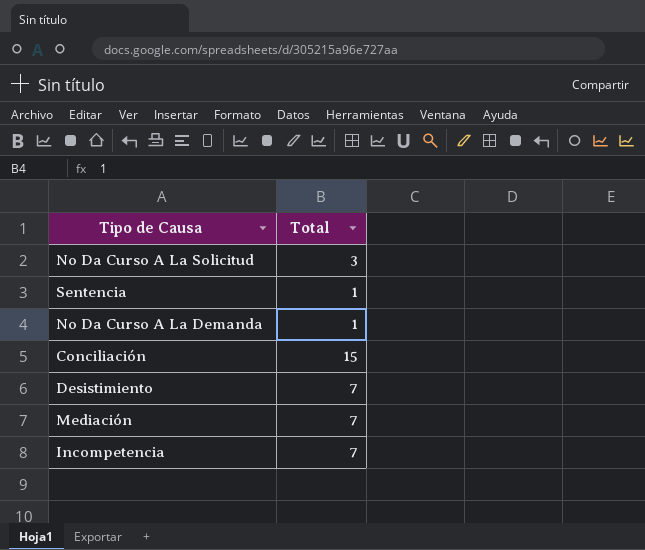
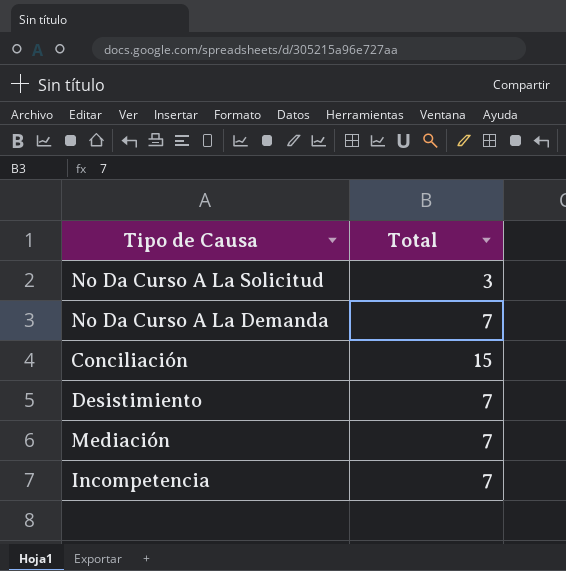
row Sentencia: 1 -> none
No Da Curso A La Demanda | Total: 1 -> 7

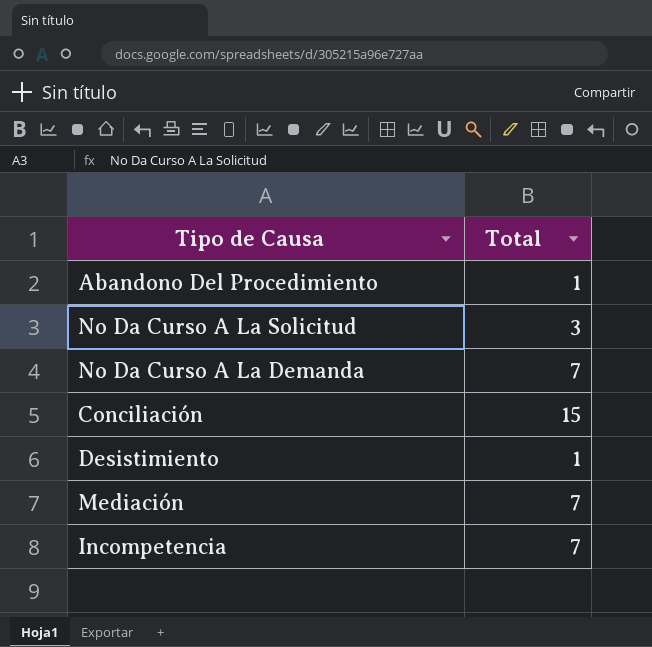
row Abandono Del Procedimiento: none -> 1
Desistimiento | Total: 7 -> 1

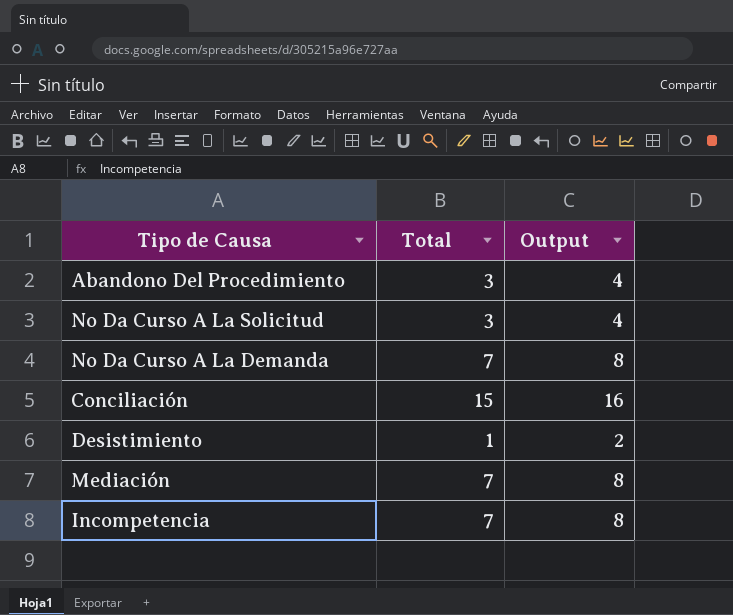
column Output | formula: none -> [Total] + 1
Abandono Del Procedimiento | Total: 1 -> 3

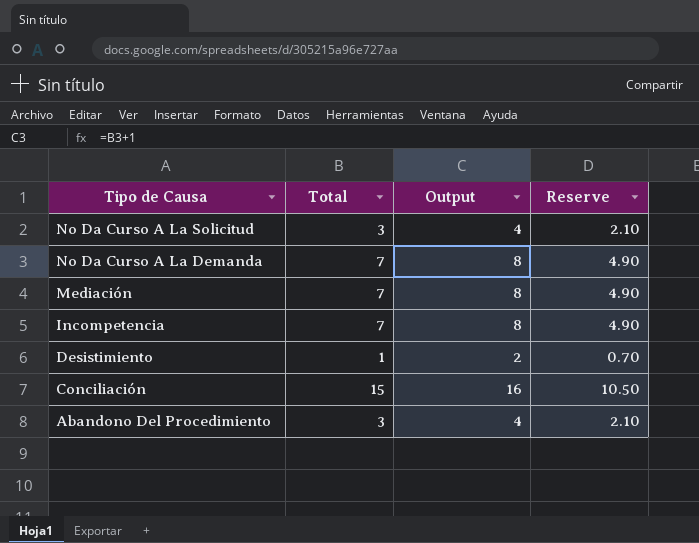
row order: none -> Tipo de Causa descending
column Reserve | formula: none -> [Total] * 0.7

